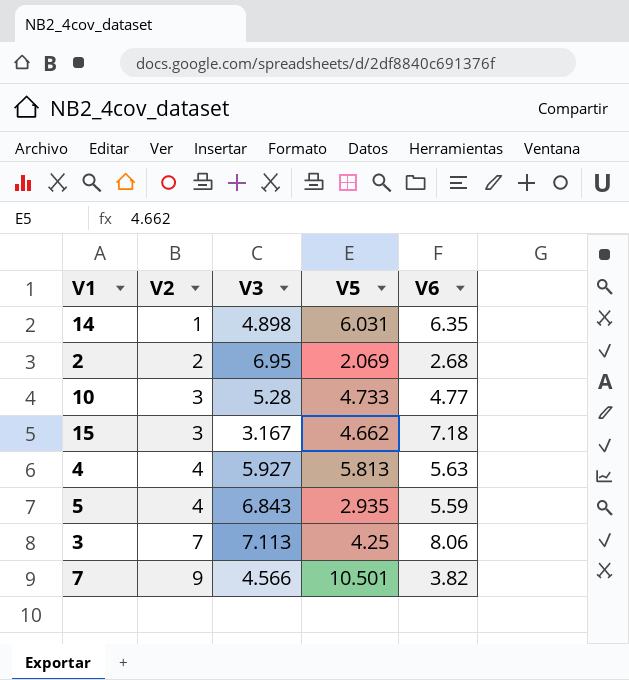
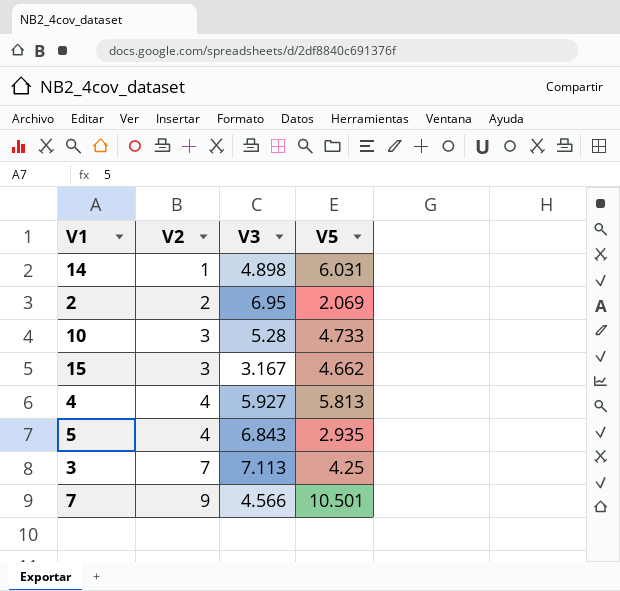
column V6 | position: 5 -> none

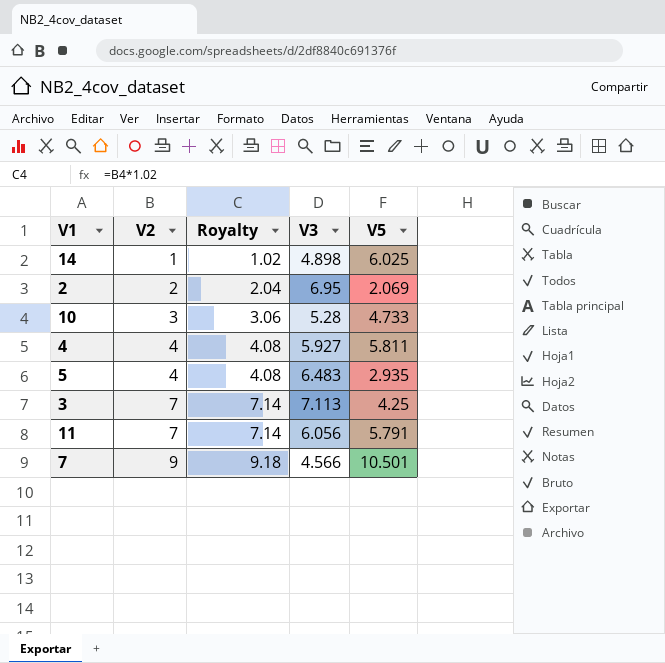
column Royalty | formula: none -> [V2] * 1.02
row 15: 3 | 3.167 | 4.662 -> none
14 | V5: 6.031 -> 6.025
4 | V5: 5.813 -> 5.811
5 | V3: 6.843 -> 6.483
row 11: none -> 7 | 7.14 | 6.056 | 5.791

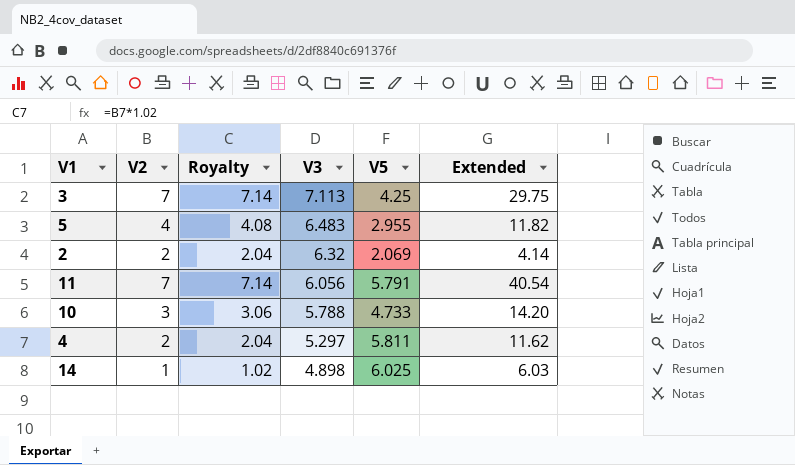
row order: V2 ascending -> V3 descending
column Extended | formula: none -> [V2] * [V5]
row 7: 9 | 9.18 | 4.566 | 10.501 -> none
5 | V5: 2.935 -> 2.955
2 | V3: 6.95 -> 6.32
10 | V3: 5.28 -> 5.788
4 | V2: 4 -> 2
4 | Royalty: 4.08 -> 2.04
4 | V3: 5.927 -> 5.297

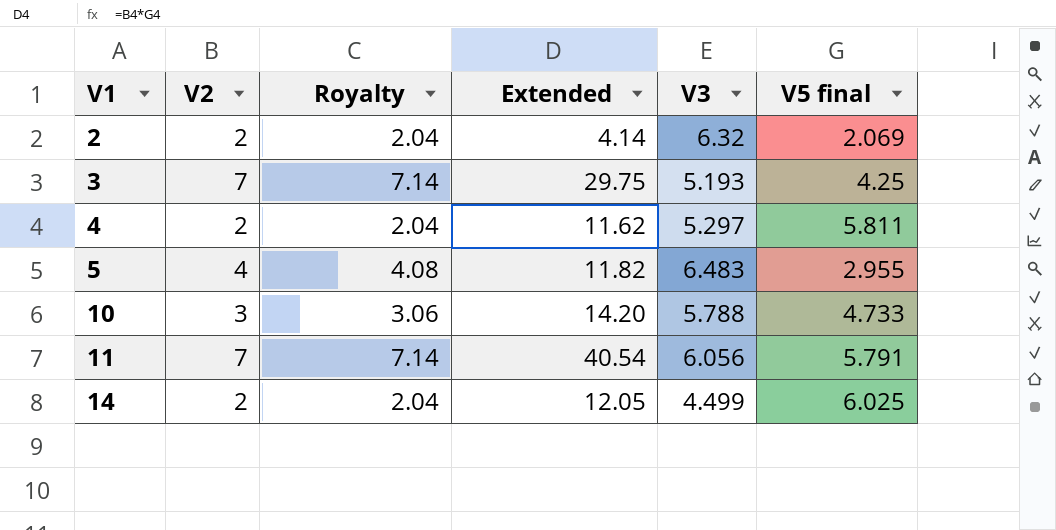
row order: V3 descending -> V1 ascending
column Extended | position: 6 -> 4
column name: V5 -> V5 final
3 | V3: 7.113 -> 5.193
14 | V2: 1 -> 2
14 | Royalty: 1.02 -> 2.04
14 | Extended: 6.03 -> 12.05
14 | V3: 4.898 -> 4.499

